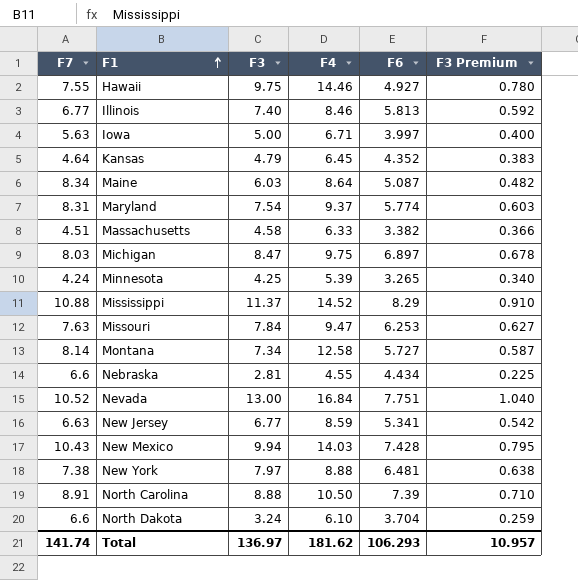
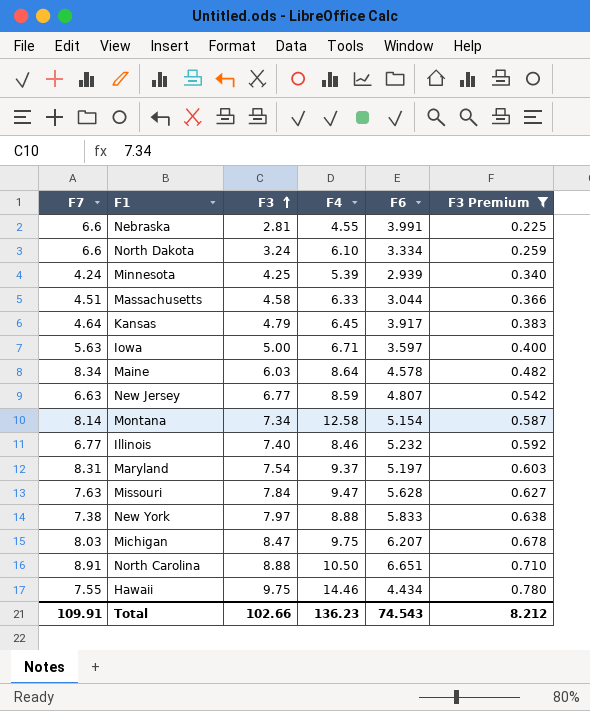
filter: none -> F3 Premium <= 0.780
row order: F1 ascending -> F3 ascending
Nebraska | F6: 4.434 -> 3.991
North Dakota | F6: 3.704 -> 3.334
Minnesota | F6: 3.265 -> 2.939
Massachusetts | F6: 3.382 -> 3.044
Kansas | F6: 4.352 -> 3.917
Iowa | F6: 3.997 -> 3.597
Maine | F6: 5.087 -> 4.578
New Jersey | F6: 5.341 -> 4.807
Montana | F6: 5.727 -> 5.154
Illinois | F6: 5.813 -> 5.232
Maryland | F6: 5.774 -> 5.197
Missouri | F6: 6.253 -> 5.628
New York | F6: 6.481 -> 5.833
Michigan | F6: 6.897 -> 6.207
North Carolina | F6: 7.39 -> 6.651
Hawaii | F6: 4.927 -> 4.434
Total | F7: 141.74 -> 109.91
Total | F3: 136.97 -> 102.66
Total | F4: 181.62 -> 136.23
Total | F6: 106.293 -> 74.543
Total | F3 Premium: 10.957 -> 8.212

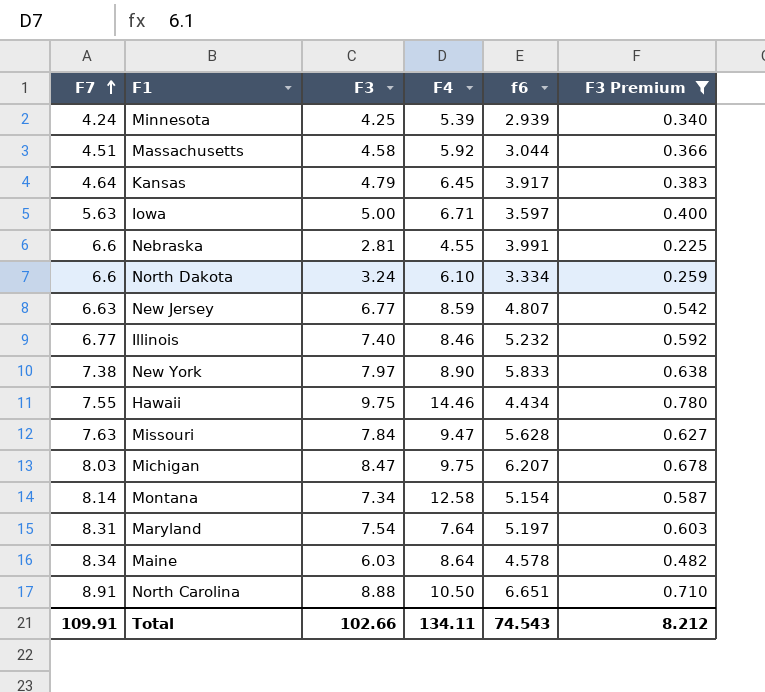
row order: F3 ascending -> F7 ascending
column name: F6 -> f6
Massachusetts | F4: 6.33 -> 5.92
New York | F4: 8.88 -> 8.90
Maryland | F4: 9.37 -> 7.64
Total | F4: 136.23 -> 134.11

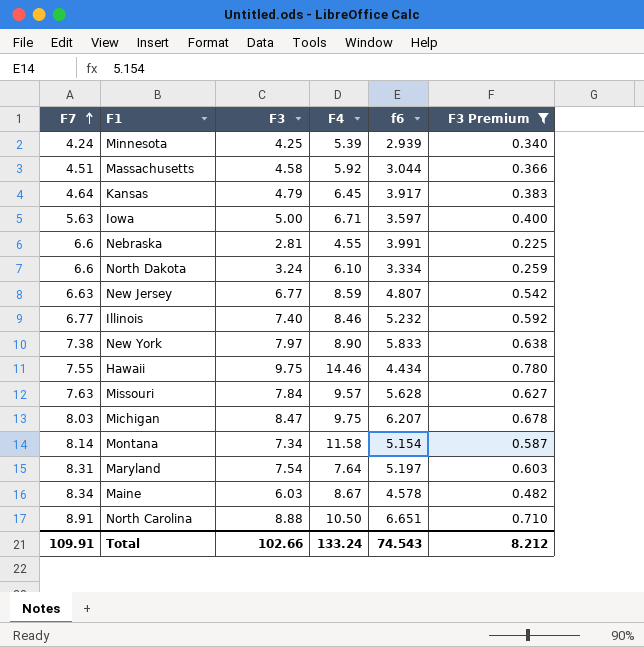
Missouri | F4: 9.47 -> 9.57
Montana | F4: 12.58 -> 11.58
Maine | F4: 8.64 -> 8.67
Total | F4: 134.11 -> 133.24

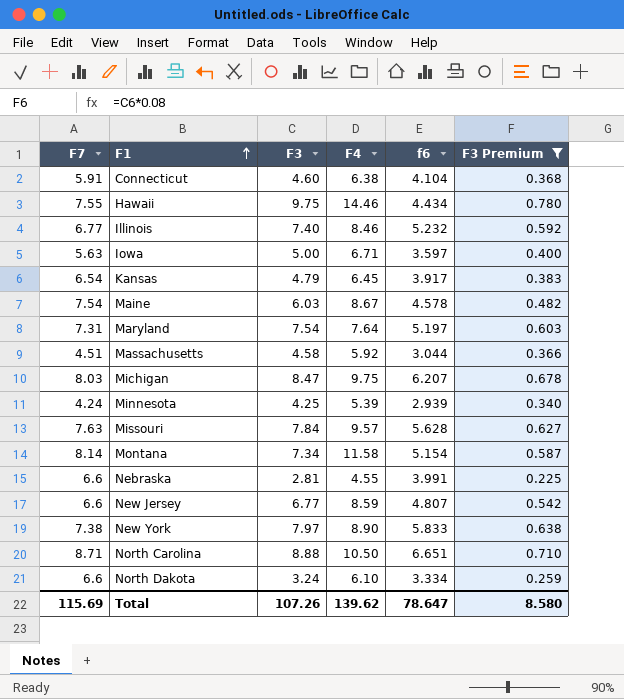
row order: F7 ascending -> F1 ascending
row Connecticut: none -> 5.91 | 4.60 | 6.38 | 4.104 | 0.368
Kansas | F7: 4.64 -> 6.54
Maine | F7: 8.34 -> 7.54
Maryland | F7: 8.31 -> 7.31
New Jersey | F7: 6.63 -> 6.6
North Carolina | F7: 8.91 -> 8.71
Total | F7: 109.91 -> 115.69
Total | F3: 102.66 -> 107.26
Total | F4: 133.24 -> 139.62
Total | f6: 74.543 -> 78.647
Total | F3 Premium: 8.212 -> 8.580

